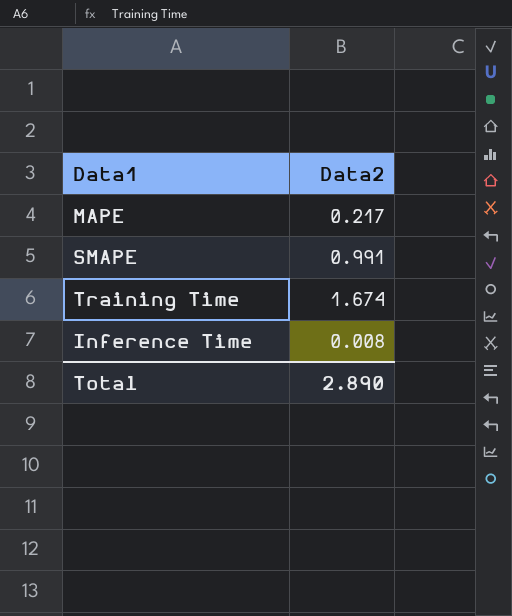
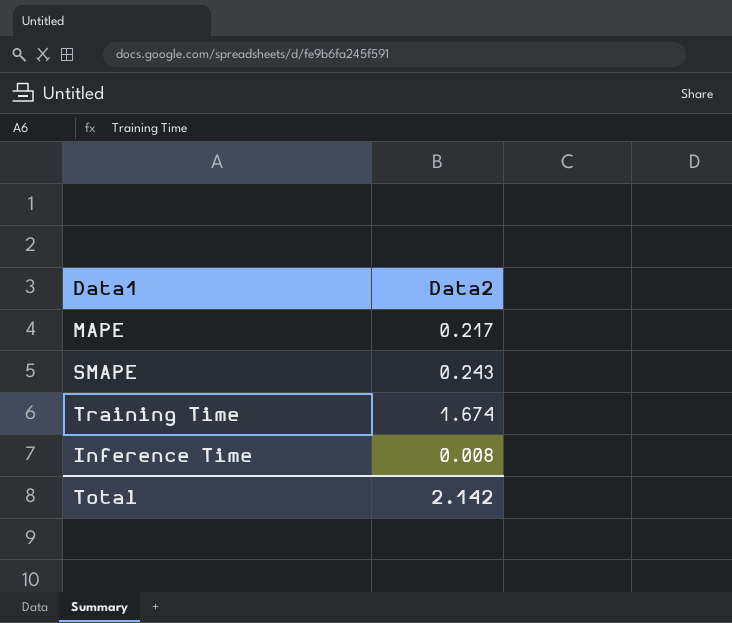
SMAPE | Data2: 0.991 -> 0.243
Total | Data2: 2.890 -> 2.142

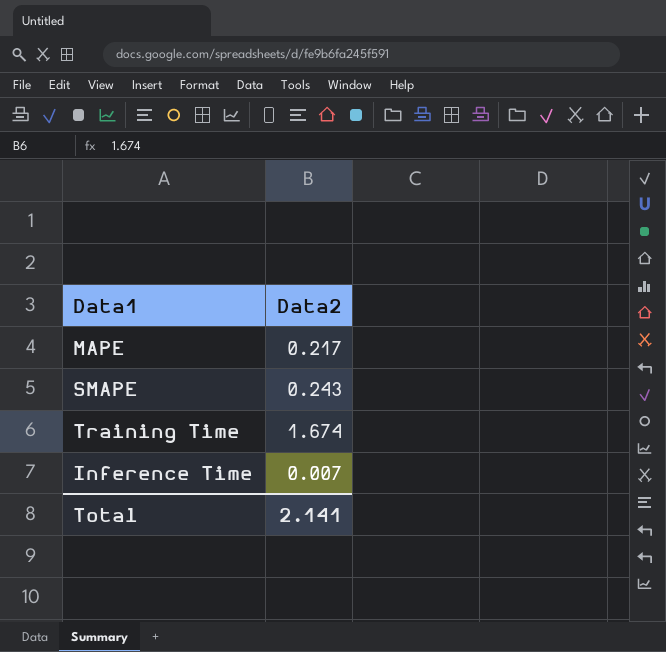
Inference Time | Data2: 0.008 -> 0.007
Total | Data2: 2.142 -> 2.141

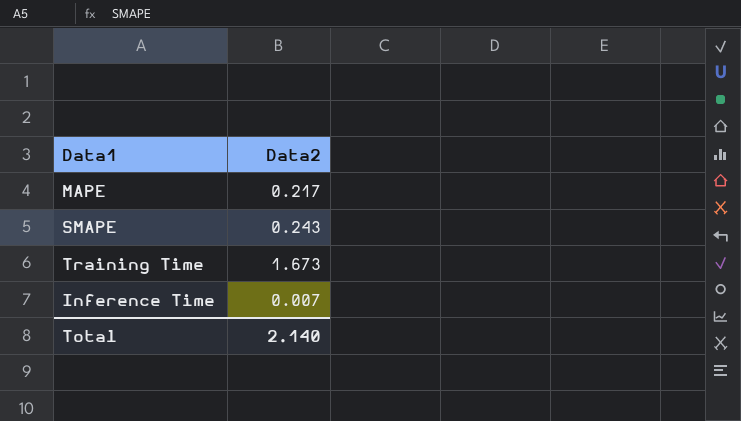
Training Time | Data2: 1.674 -> 1.673
Total | Data2: 2.141 -> 2.140

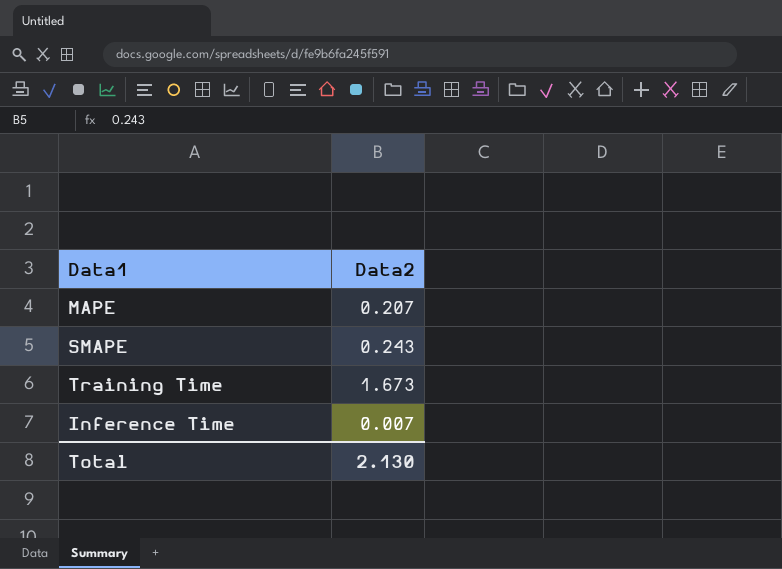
MAPE | Data2: 0.217 -> 0.207
Total | Data2: 2.140 -> 2.130

